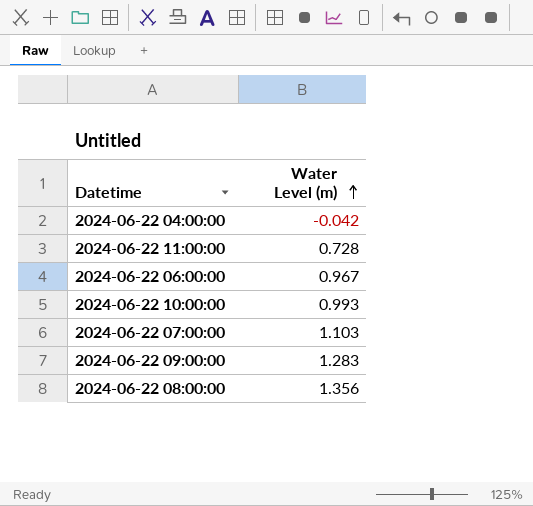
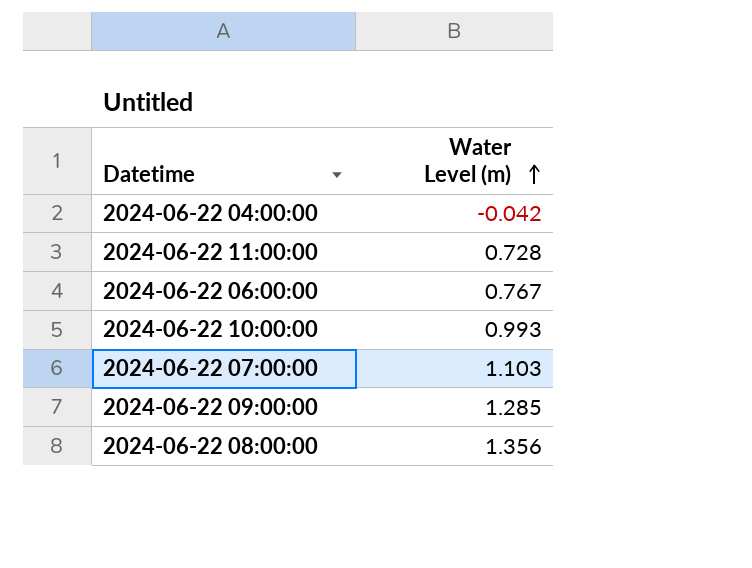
2024-06-22 06:00:00 | Water Level (m): 0.967 -> 0.767
2024-06-22 09:00:00 | Water Level (m): 1.283 -> 1.285

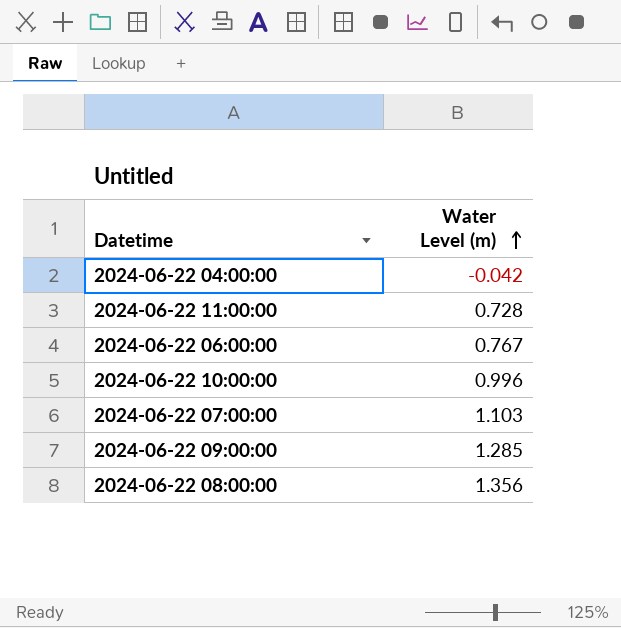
2024-06-22 10:00:00 | Water Level (m): 0.993 -> 0.996

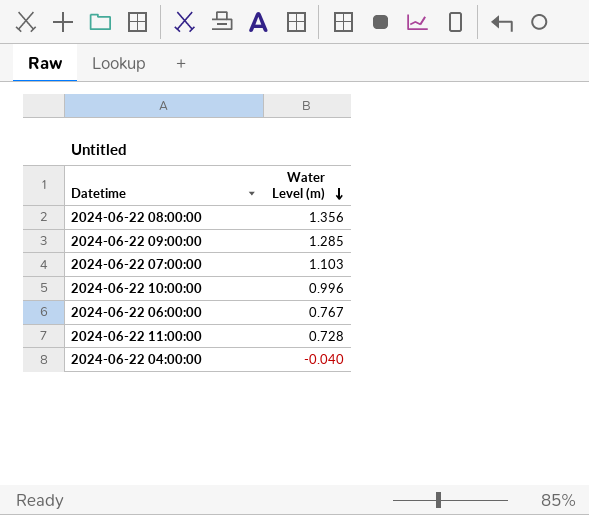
row order: Water Level (m) ascending -> Water Level (m) descending
2024-06-22 04:00:00 | Water Level (m): -0.042 -> -0.040

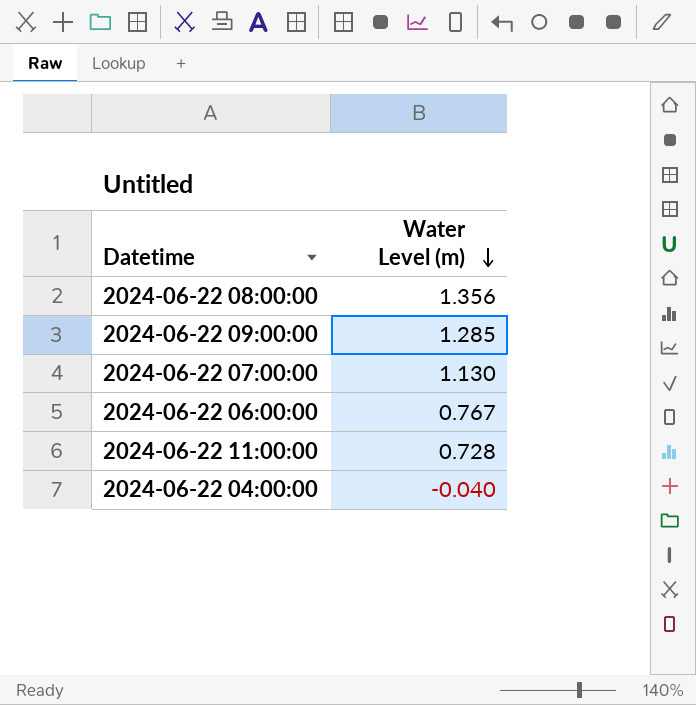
row 2024-06-22 10:00:00: 0.996 -> none
2024-06-22 07:00:00 | Water Level (m): 1.103 -> 1.130

